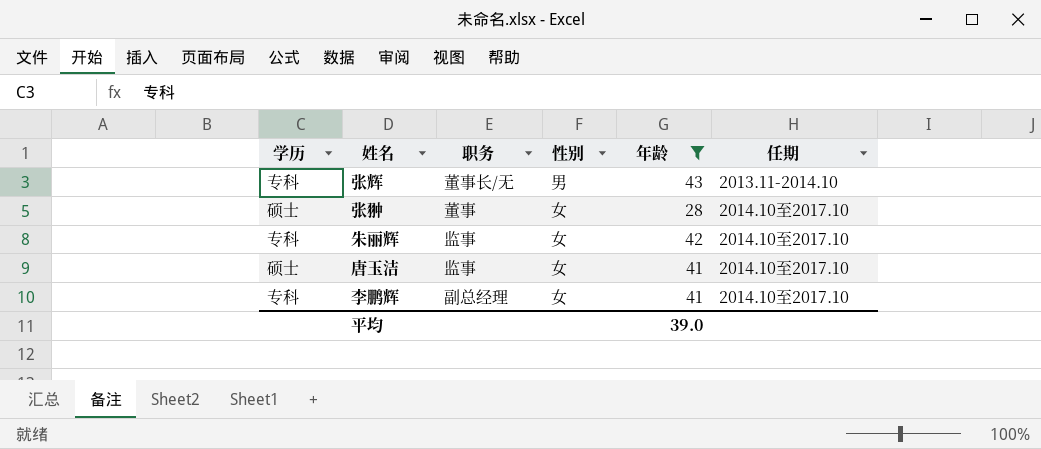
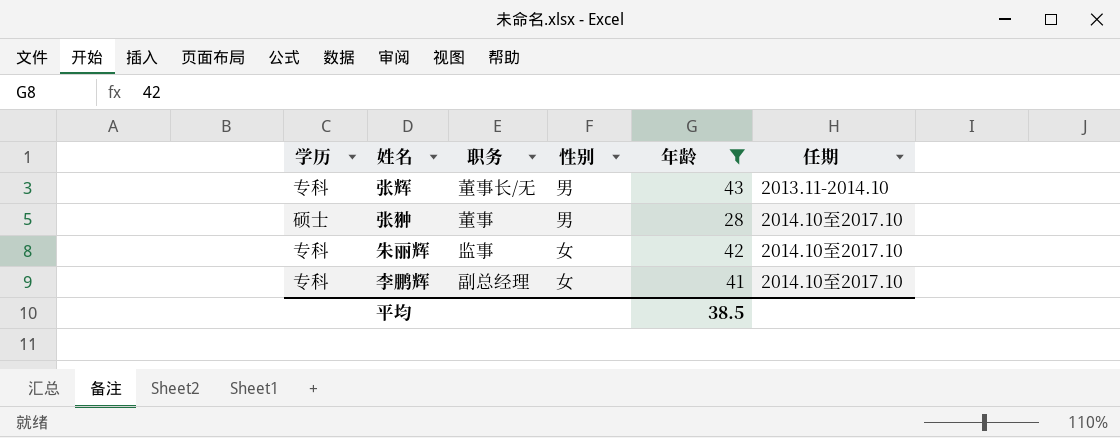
row 唐玉洁: 硕士 | 监事 | 女 | 41 | 2014.10至2017.10 -> none
张翀 | 性别: 女 -> 男
平均 | 年龄: 39.0 -> 38.5

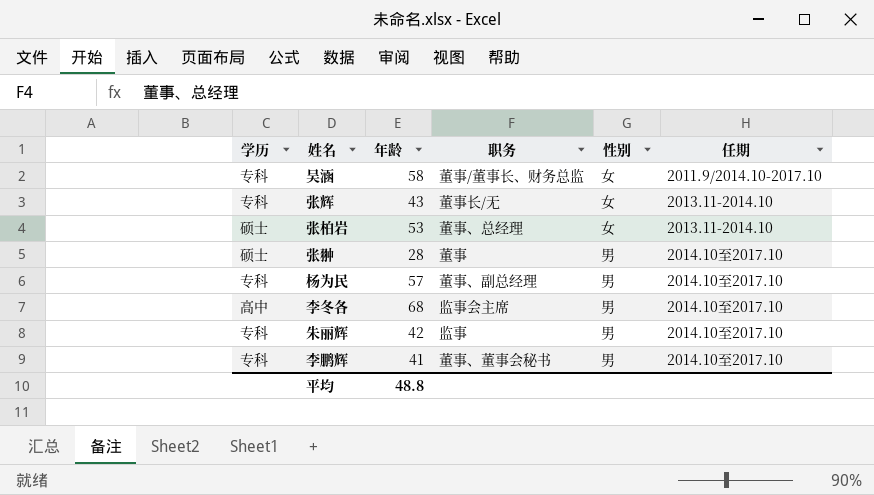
filter: 年龄 <= 43 -> none
column 年龄 | position: 5 -> 3
张辉 | 性别: 男 -> 女
朱丽辉 | 性别: 女 -> 男
李鹏辉 | 职务: 副总经理 -> 董事、董事会秘书
李鹏辉 | 性别: 女 -> 男
平均 | 年龄: 38.5 -> 48.8

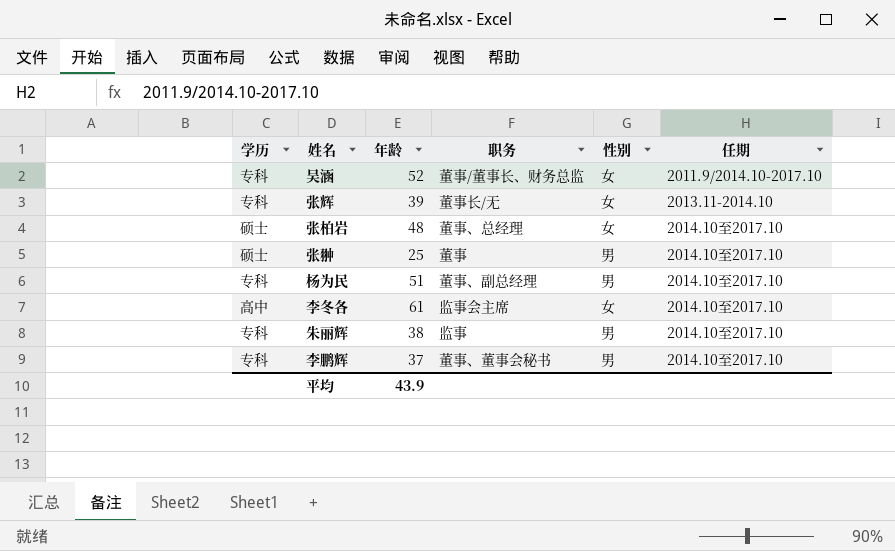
吴涵 | 年龄: 58 -> 52
张辉 | 年龄: 43 -> 39
张柏岩 | 年龄: 53 -> 48
张柏岩 | 任期: 2013.11-2014.10 -> 2014.10至2017.10
张翀 | 年龄: 28 -> 25
杨为民 | 年龄: 57 -> 51
李冬各 | 年龄: 68 -> 61
李冬各 | 性别: 男 -> 女
朱丽辉 | 年龄: 42 -> 38
李鹏辉 | 年龄: 41 -> 37
平均 | 年龄: 48.8 -> 43.9

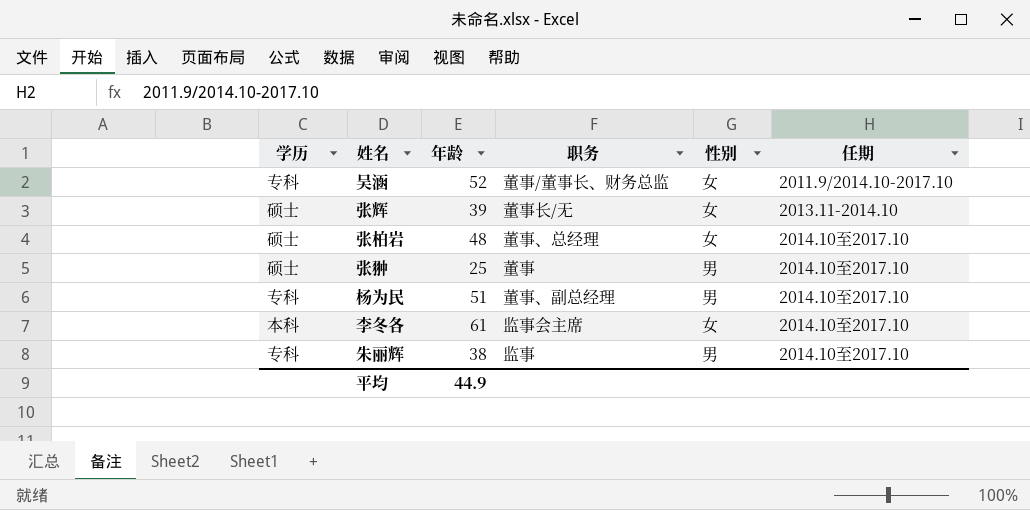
row 李鹏辉: 专科 | 37 | 董事、董事会秘书 | 男 | 2014.10至2017.10 -> none
张辉 | 学历: 专科 -> 硕士
李冬各 | 学历: 高中 -> 本科
平均 | 年龄: 43.9 -> 44.9

